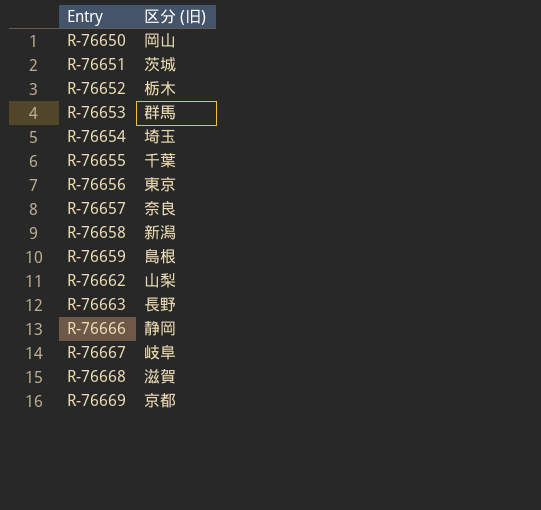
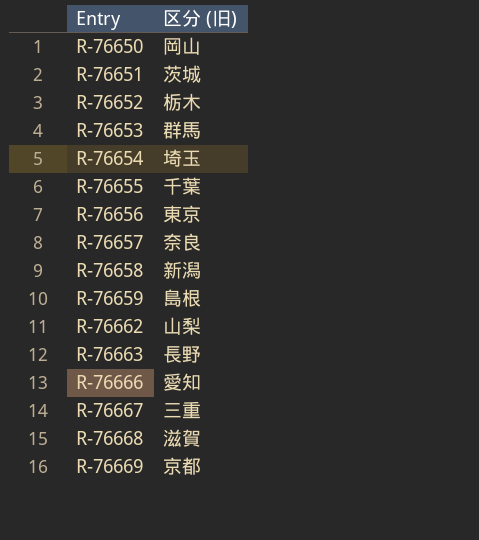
R-76666 | 区分 (旧): 静岡 -> 愛知
R-76667 | 区分 (旧): 岐阜 -> 三重

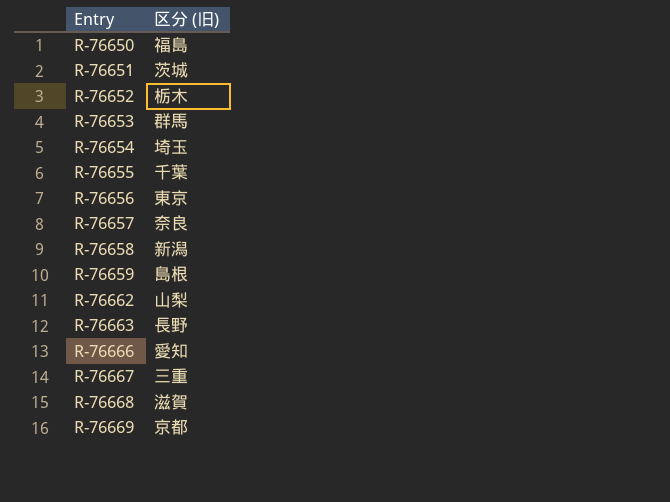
R-76650 | 区分 (旧): 岡山 -> 福島

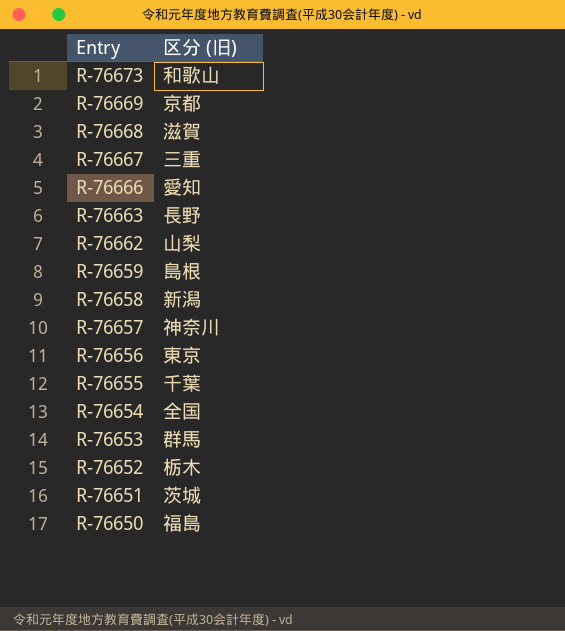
row order: Entry ascending -> Entry descending
row R-76673: none -> 和歌山
R-76657 | 区分 (旧): 奈良 -> 神奈川
R-76654 | 区分 (旧): 埼玉 -> 全国

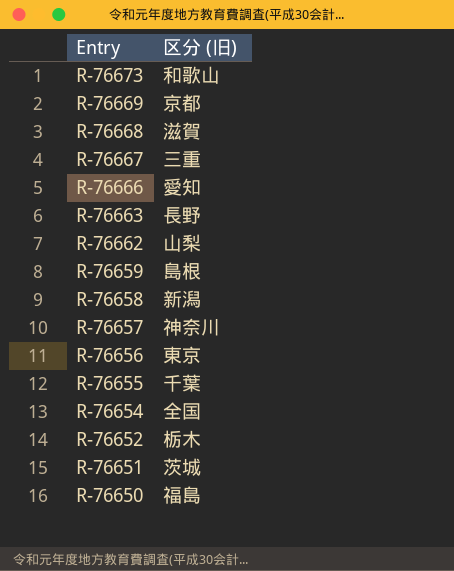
row R-76653: 群馬 -> none

